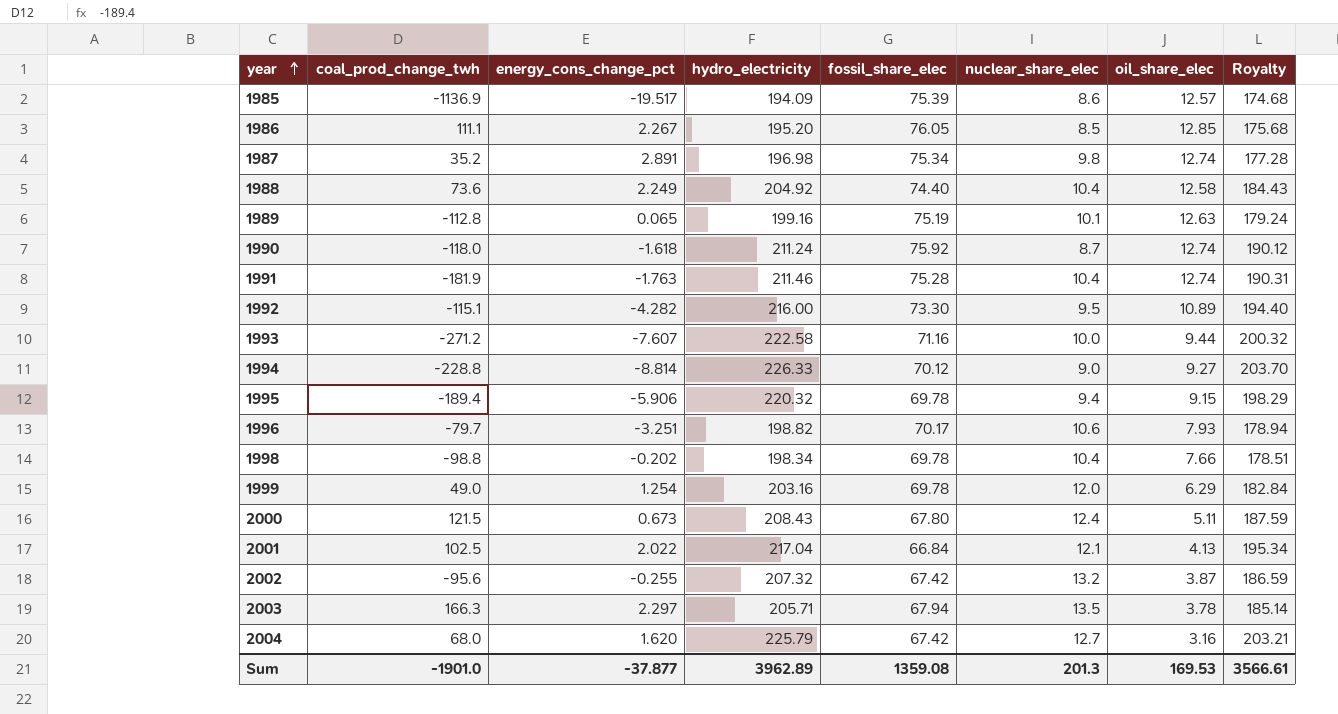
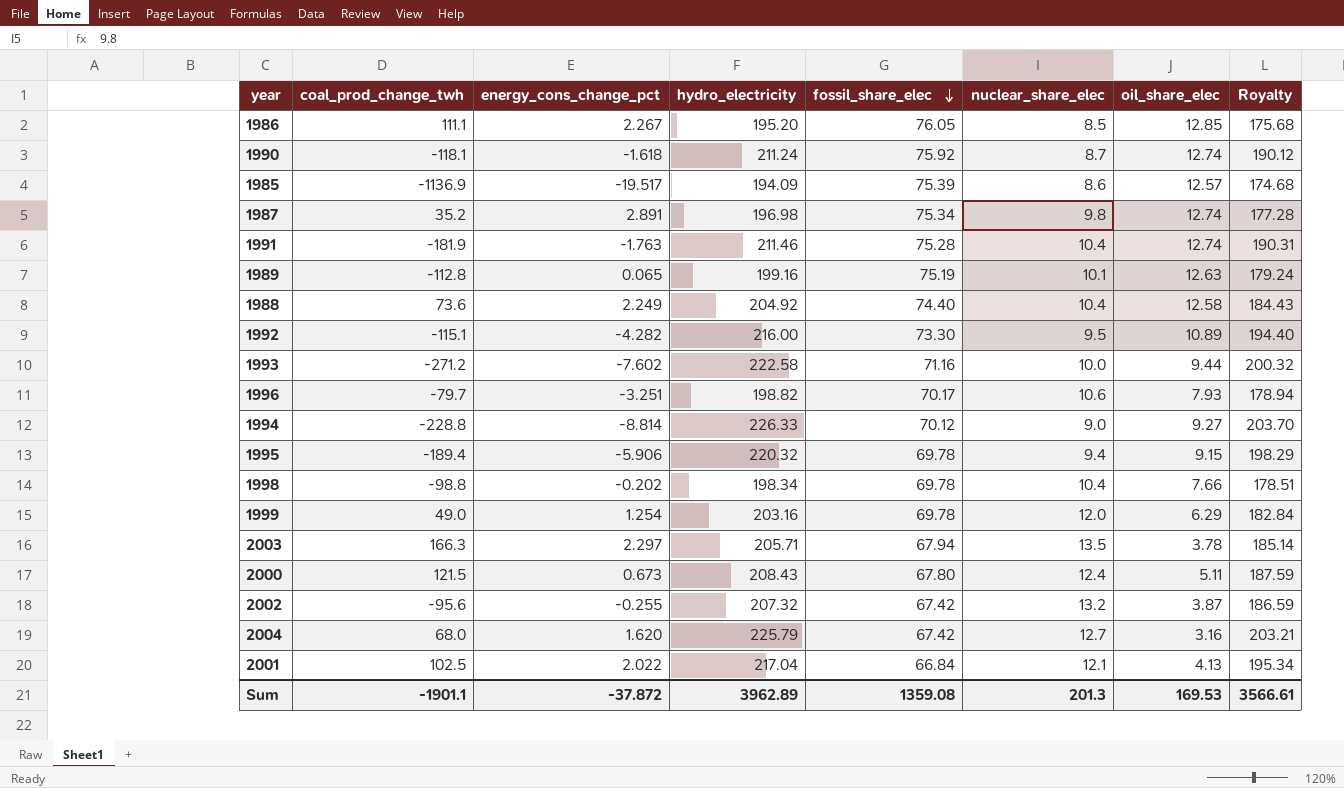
row order: year ascending -> fossil_share_elec descending
1990 | coal_prod_change_twh: -118.0 -> -118.1
1993 | energy_cons_change_pct: -7.607 -> -7.602
Sum | coal_prod_change_twh: -1901.0 -> -1901.1
Sum | energy_cons_change_pct: -37.877 -> -37.872

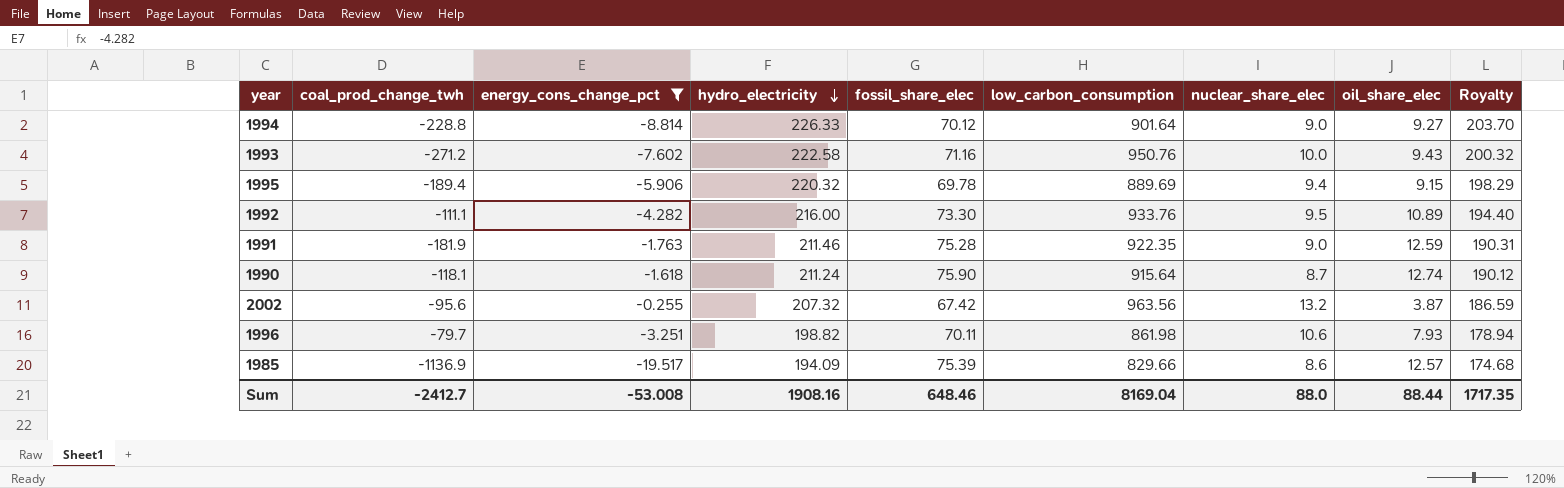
filter: none -> energy_cons_change_pct <= -0.255
row order: fossil_share_elec descending -> hydro_electricity descending
column low_carbon_consumption | position: none -> 6
1993 | oil_share_elec: 9.44 -> 9.43
1992 | coal_prod_change_twh: -115.1 -> -111.1
1991 | nuclear_share_elec: 10.4 -> 9.0
1991 | oil_share_elec: 12.74 -> 12.59
1990 | fossil_share_elec: 75.92 -> 75.90
1996 | fossil_share_elec: 70.17 -> 70.11
Sum | coal_prod_change_twh: -1901.1 -> -2412.7
Sum | energy_cons_change_pct: -37.872 -> -53.008
Sum | hydro_electricity: 3962.89 -> 1908.16
Sum | fossil_share_elec: 1359.08 -> 648.46
Sum | nuclear_share_elec: 201.3 -> 88.0
Sum | oil_share_elec: 169.53 -> 88.44
Sum | Royalty: 3566.61 -> 1717.35

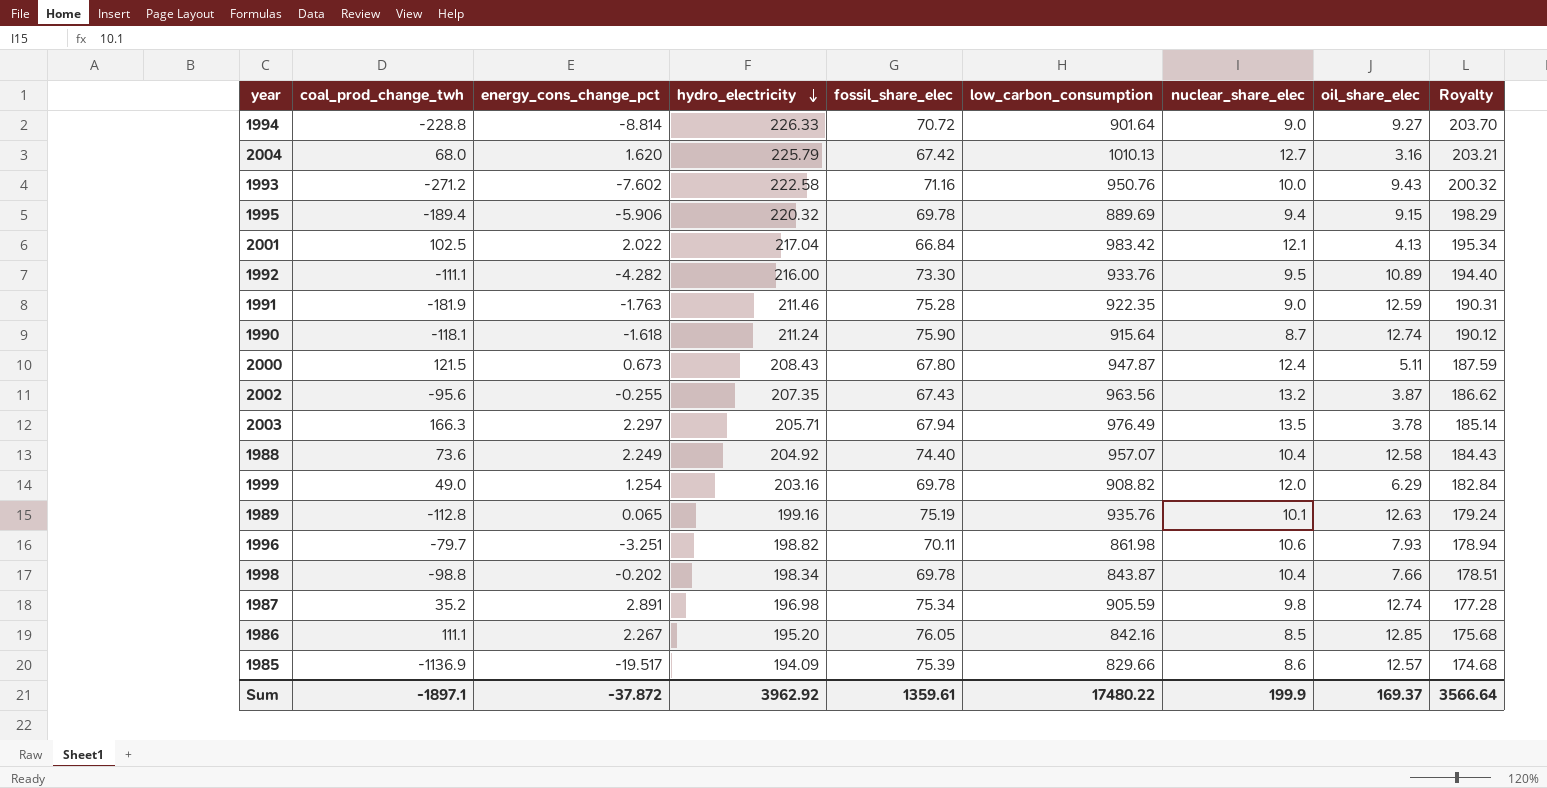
filter: energy_cons_change_pct <= -0.255 -> none
1994 | fossil_share_elec: 70.12 -> 70.72
2002 | hydro_electricity: 207.32 -> 207.35
2002 | fossil_share_elec: 67.42 -> 67.43
2002 | Royalty: 186.59 -> 186.62
Sum | coal_prod_change_twh: -2412.7 -> -1897.1
Sum | energy_cons_change_pct: -53.008 -> -37.872
Sum | hydro_electricity: 1908.16 -> 3962.92
Sum | fossil_share_elec: 648.46 -> 1359.61
Sum | low_carbon_consumption: 8169.04 -> 17480.22
Sum | nuclear_share_elec: 88.0 -> 199.9
Sum | oil_share_elec: 88.44 -> 169.37
Sum | Royalty: 1717.35 -> 3566.64

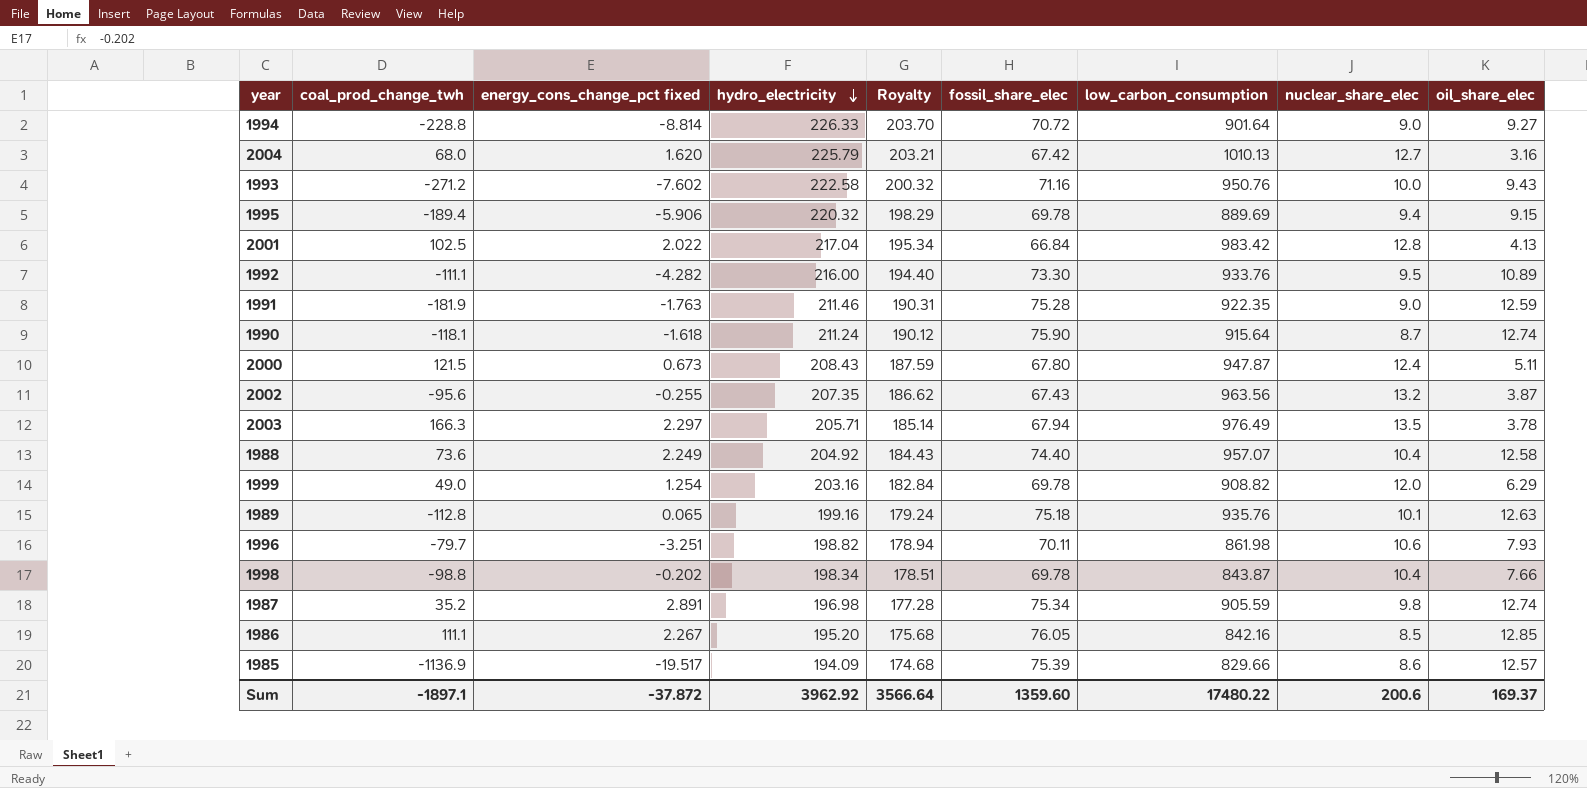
column name: energy_cons_change_pct -> energy_cons_change_pct fixed
column Royalty | position: 9 -> 5
2001 | nuclear_share_elec: 12.1 -> 12.8
1989 | fossil_share_elec: 75.19 -> 75.18
Sum | fossil_share_elec: 1359.61 -> 1359.60
Sum | nuclear_share_elec: 199.9 -> 200.6

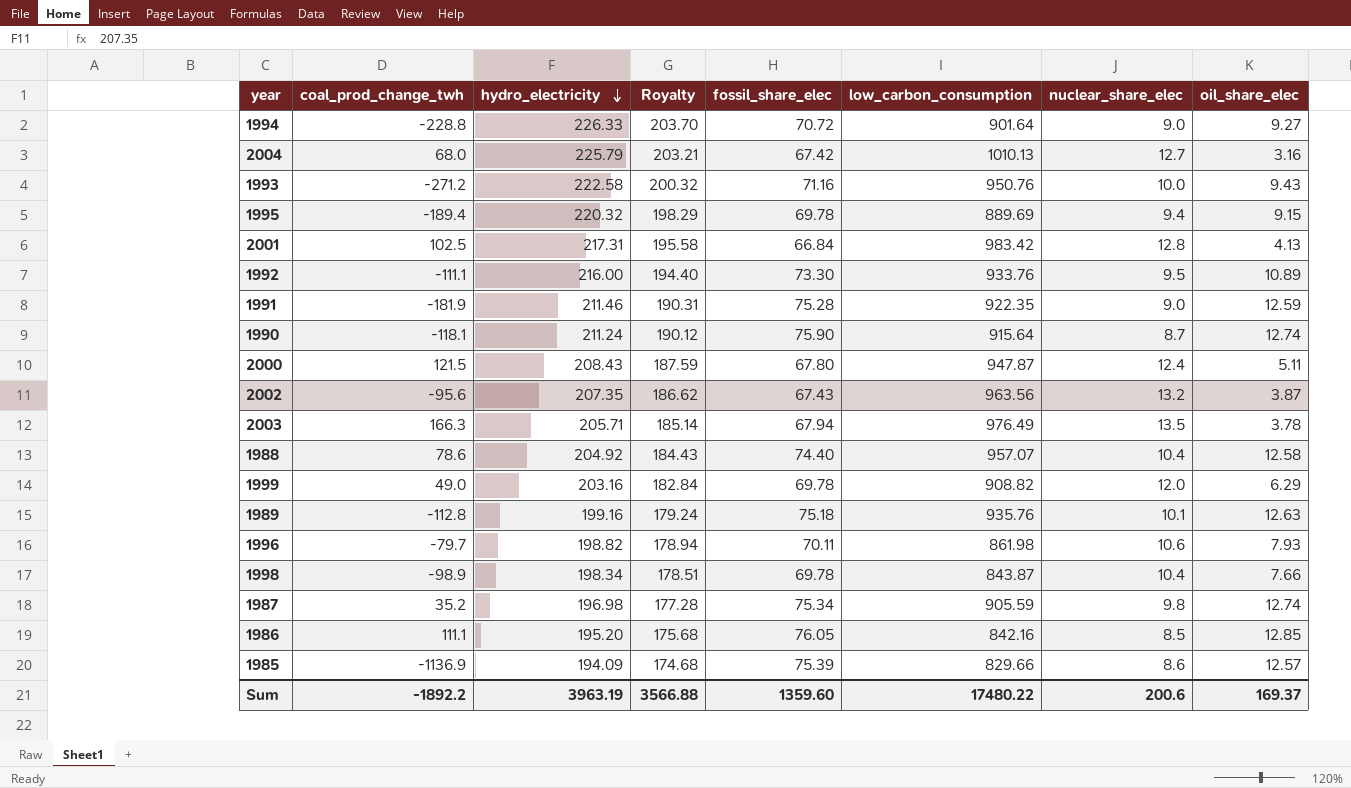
column energy_cons_change_pct fixed | position: 3 -> none
2001 | hydro_electricity: 217.04 -> 217.31
2001 | Royalty: 195.34 -> 195.58
1988 | coal_prod_change_twh: 73.6 -> 78.6
1998 | coal_prod_change_twh: -98.8 -> -98.9
Sum | coal_prod_change_twh: -1897.1 -> -1892.2
Sum | hydro_electricity: 3962.92 -> 3963.19
Sum | Royalty: 3566.64 -> 3566.88

